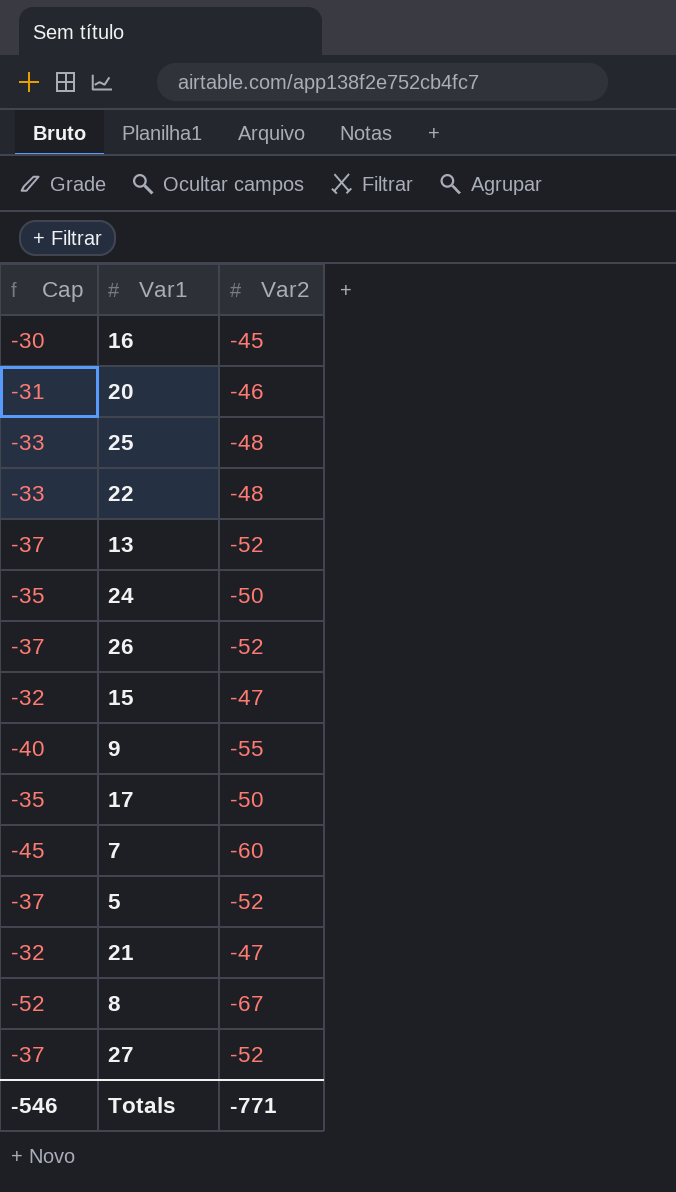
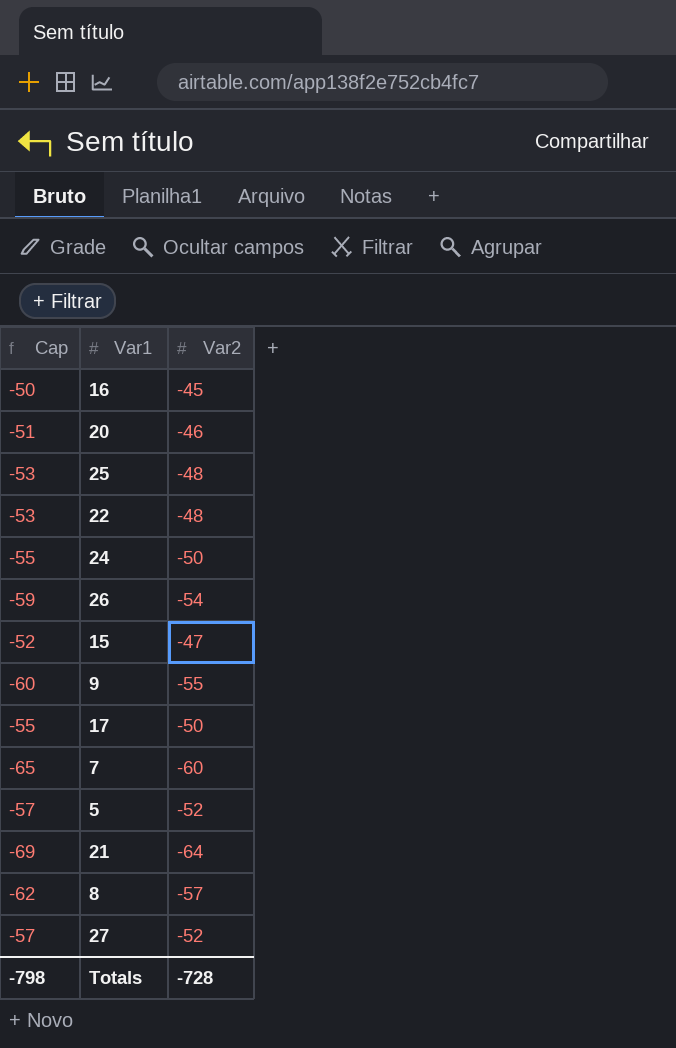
column Cap | formula: [Var2] + 15 -> [Var2] - 5
row 13: -37 | -52 -> none
26 | Var2: -52 -> -54
21 | Var2: -47 -> -64
8 | Var2: -67 -> -57
Totals | Cap: -546 -> -798
Totals | Var2: -771 -> -728

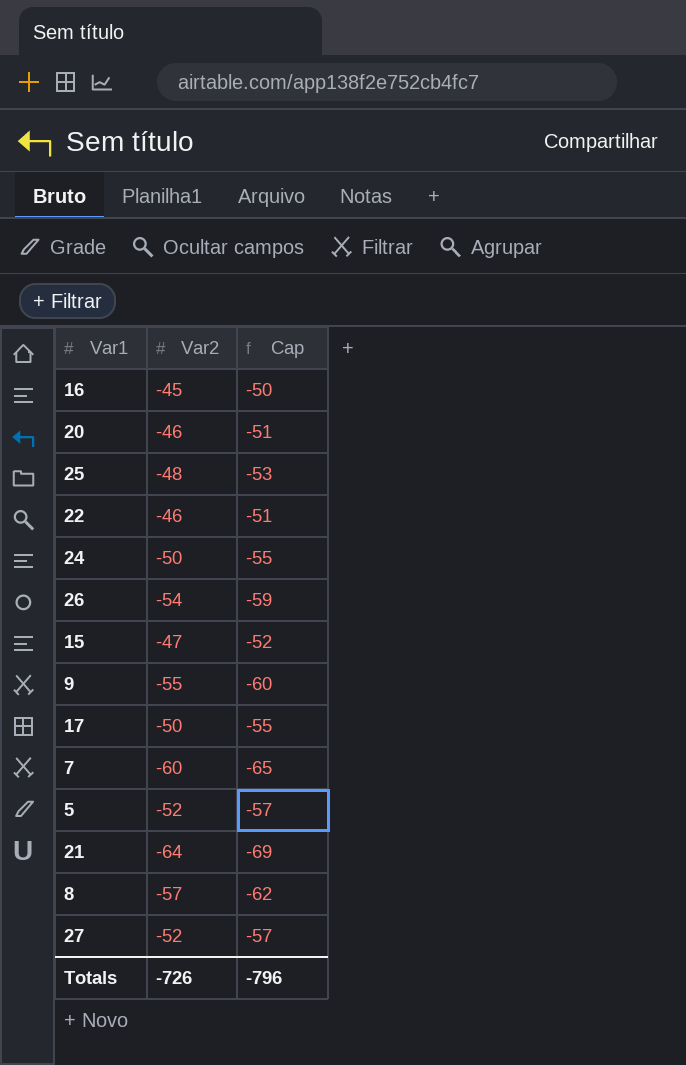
column Cap | position: 1 -> 3
22 | Var2: -48 -> -46
22 | Cap: -53 -> -51
Totals | Var2: -728 -> -726
Totals | Cap: -798 -> -796

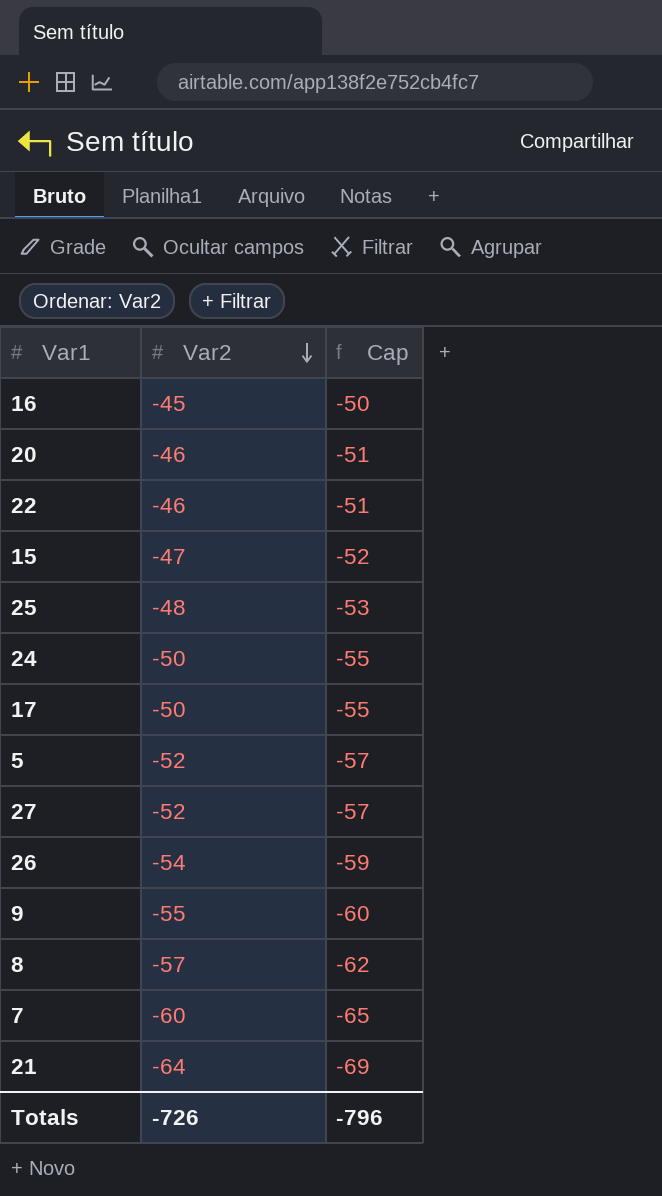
row order: none -> Var2 descending

